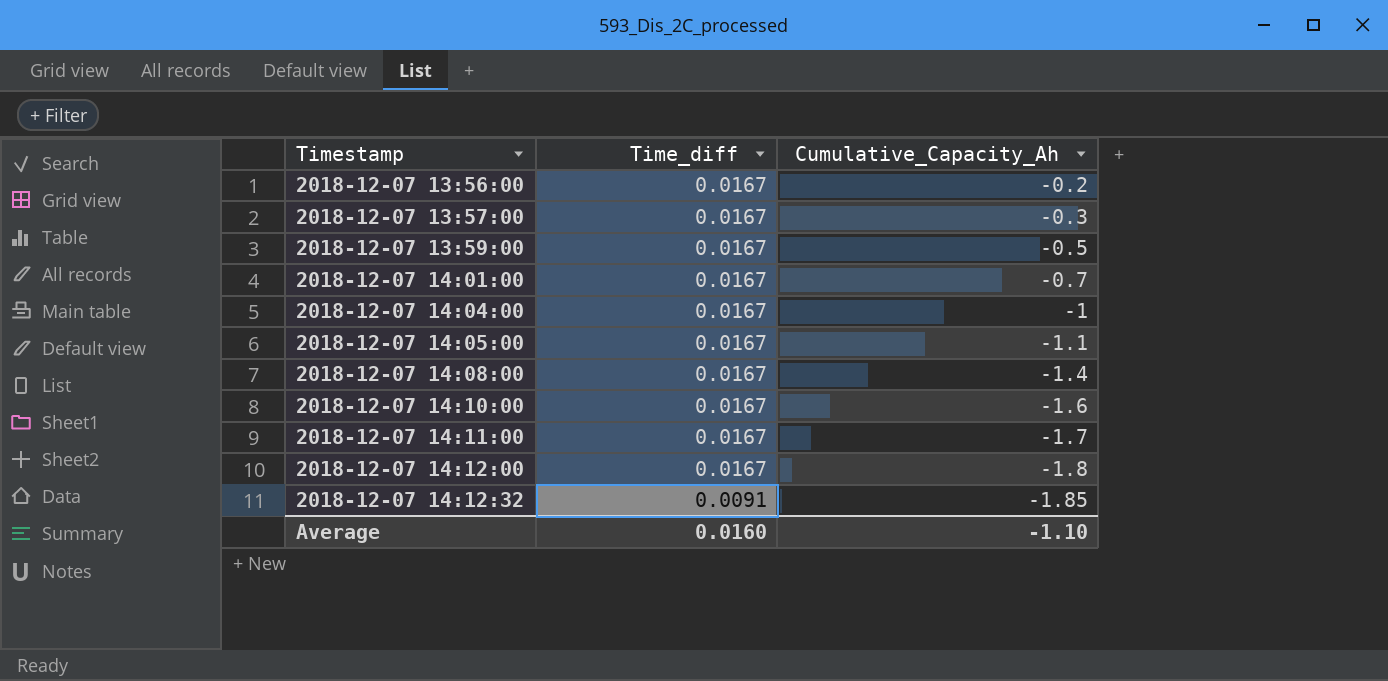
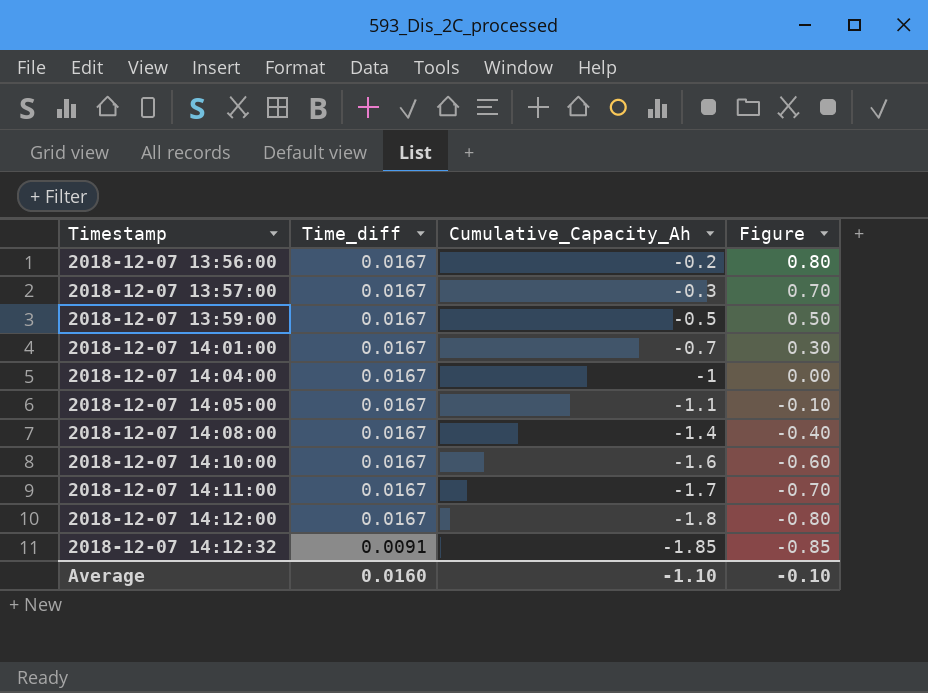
column Figure | formula: none -> [Cumulative_Capacity_Ah] + 1

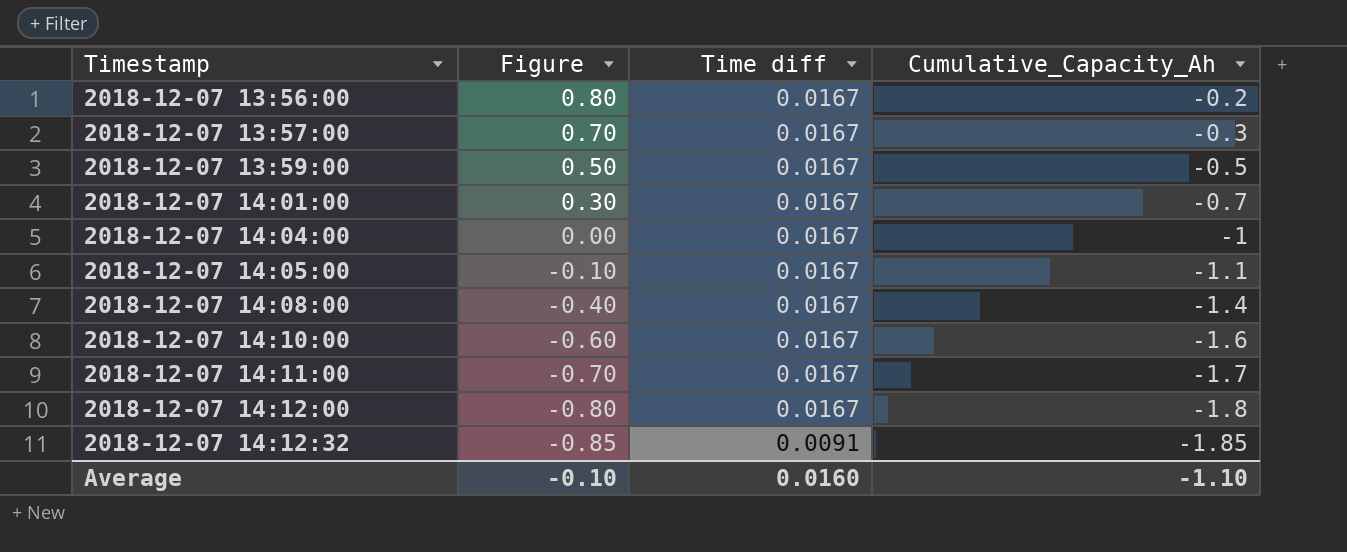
column Figure | position: 4 -> 2
column name: Time_diff -> Time diff

